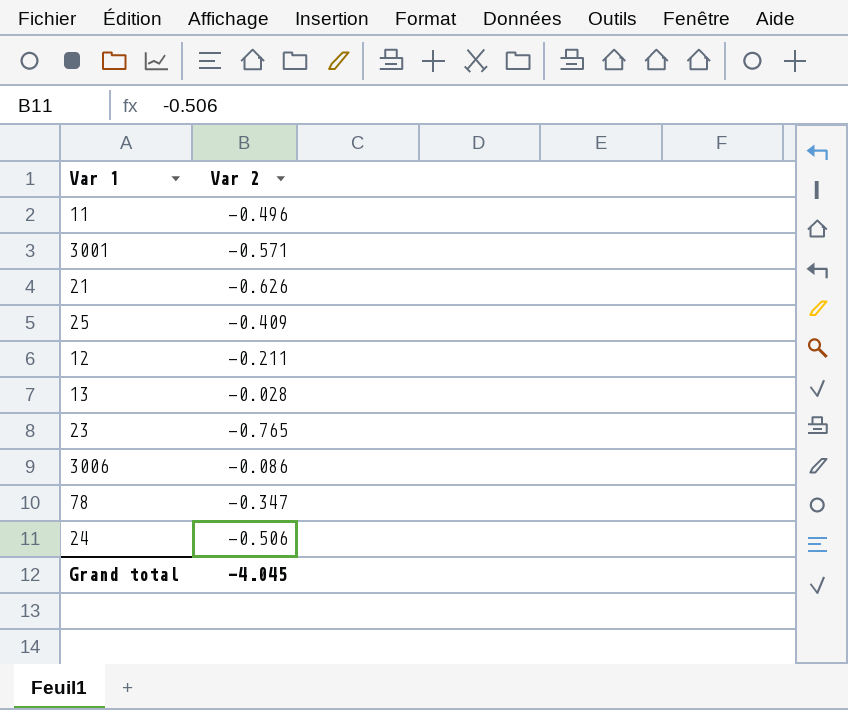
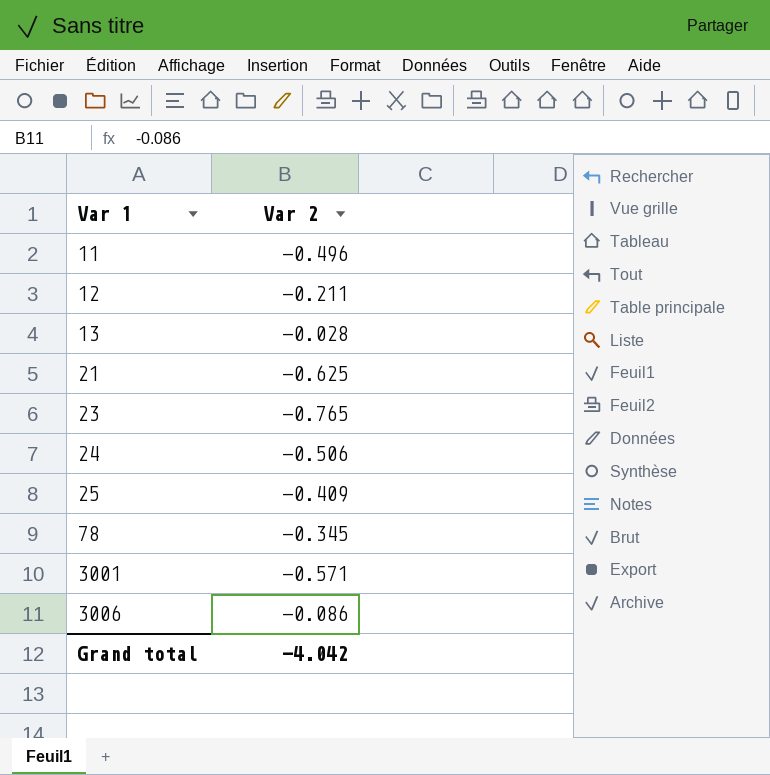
row order: none -> Var 1 ascending
21 | Var 2: -0.626 -> -0.625
78 | Var 2: -0.347 -> -0.345
Grand total | Var 2: -4.045 -> -4.042

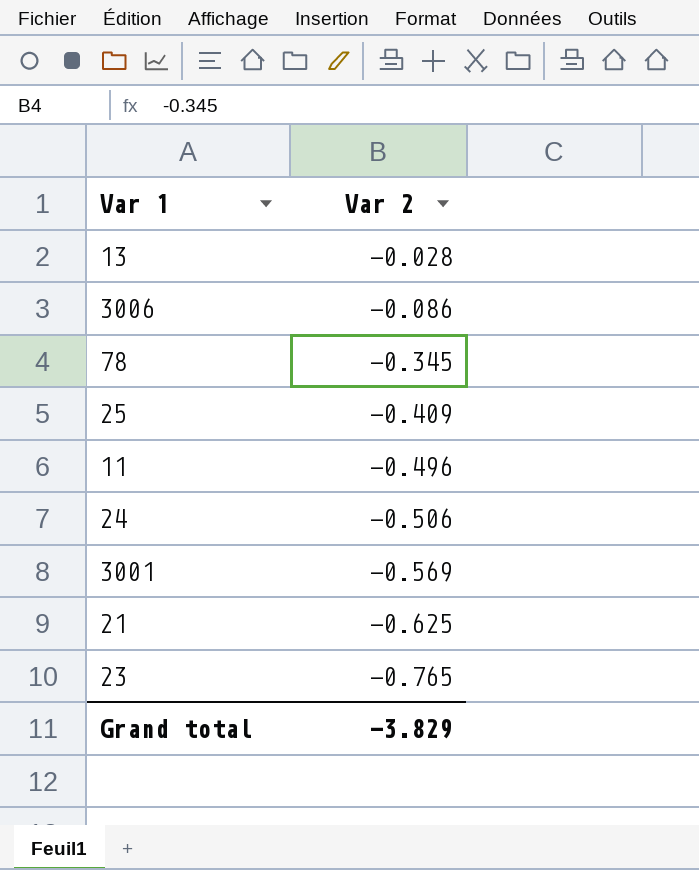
row order: Var 1 ascending -> Var 2 descending
row 12: -0.211 -> none
3001 | Var 2: -0.571 -> -0.569
Grand total | Var 2: -4.042 -> -3.829

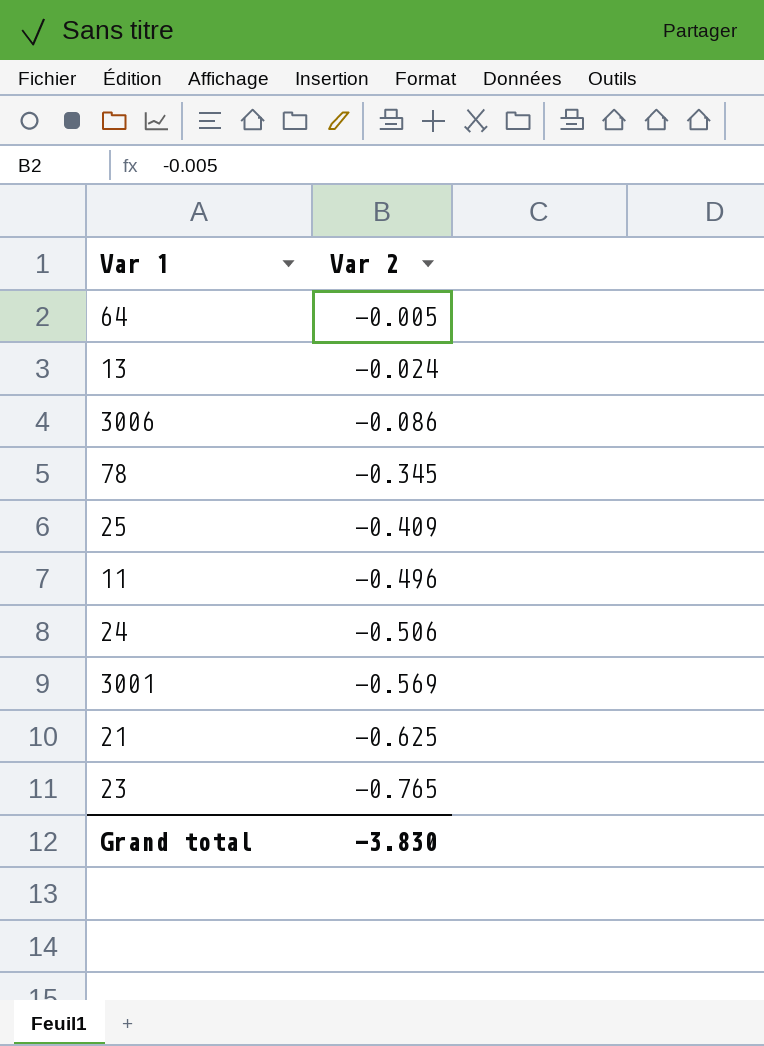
row 64: none -> -0.005
13 | Var 2: -0.028 -> -0.024
Grand total | Var 2: -3.829 -> -3.830

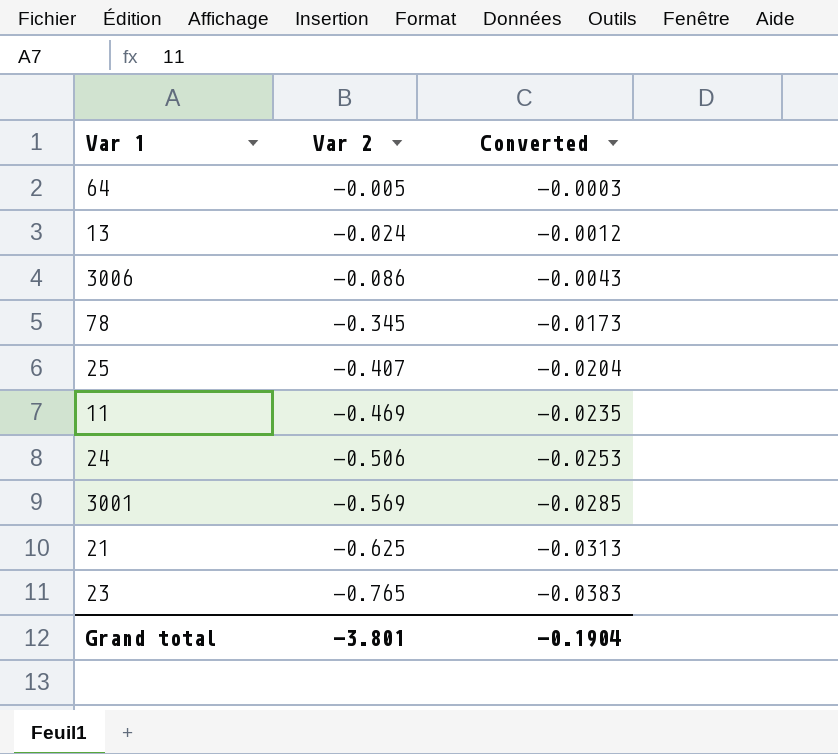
column Converted | formula: none -> [Var 2] * 0.05
25 | Var 2: -0.409 -> -0.407
11 | Var 2: -0.496 -> -0.469
Grand total | Var 2: -3.830 -> -3.801

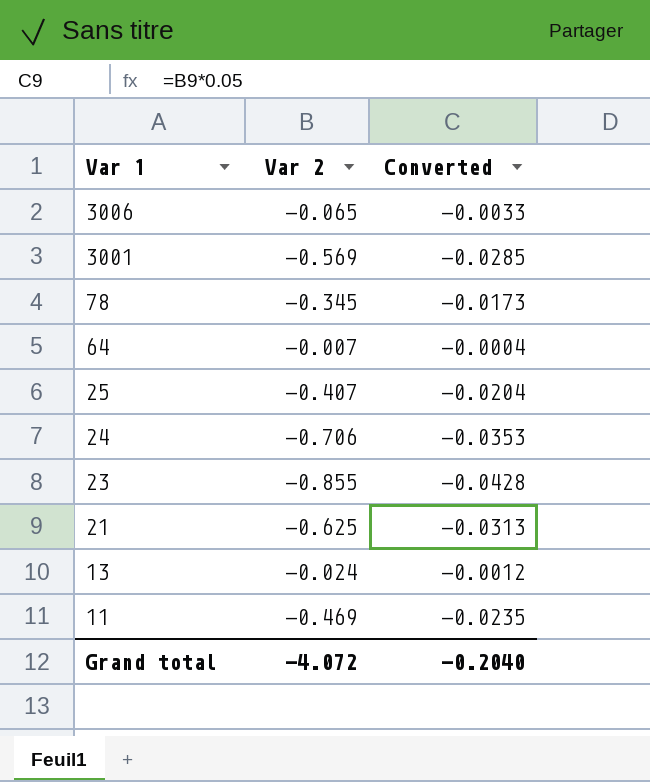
row order: Var 2 descending -> Var 1 descending
3006 | Var 2: -0.086 -> -0.065
3006 | Converted: -0.0043 -> -0.0033
64 | Var 2: -0.005 -> -0.007
64 | Converted: -0.0003 -> -0.0004
24 | Var 2: -0.506 -> -0.706
24 | Converted: -0.0253 -> -0.0353
23 | Var 2: -0.765 -> -0.855
23 | Converted: -0.0383 -> -0.0428
Grand total | Var 2: -3.801 -> -4.072
Grand total | Converted: -0.1904 -> -0.2040

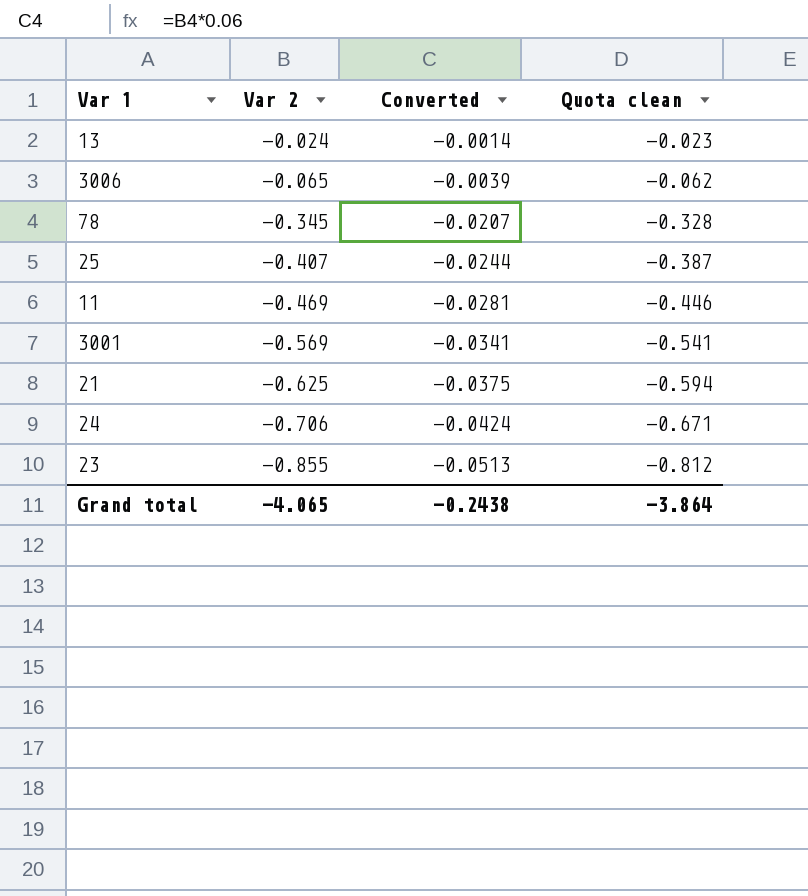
row order: Var 1 descending -> Var 2 descending
column Converted | formula: [Var 2] * 0.05 -> [Var 2] * 0.06
column Quota clean | formula: none -> [Var 2] * 0.95
row 64: -0.007 | -0.0004 -> none
Grand total | Var 2: -4.072 -> -4.065
Grand total | Converted: -0.2040 -> -0.2438

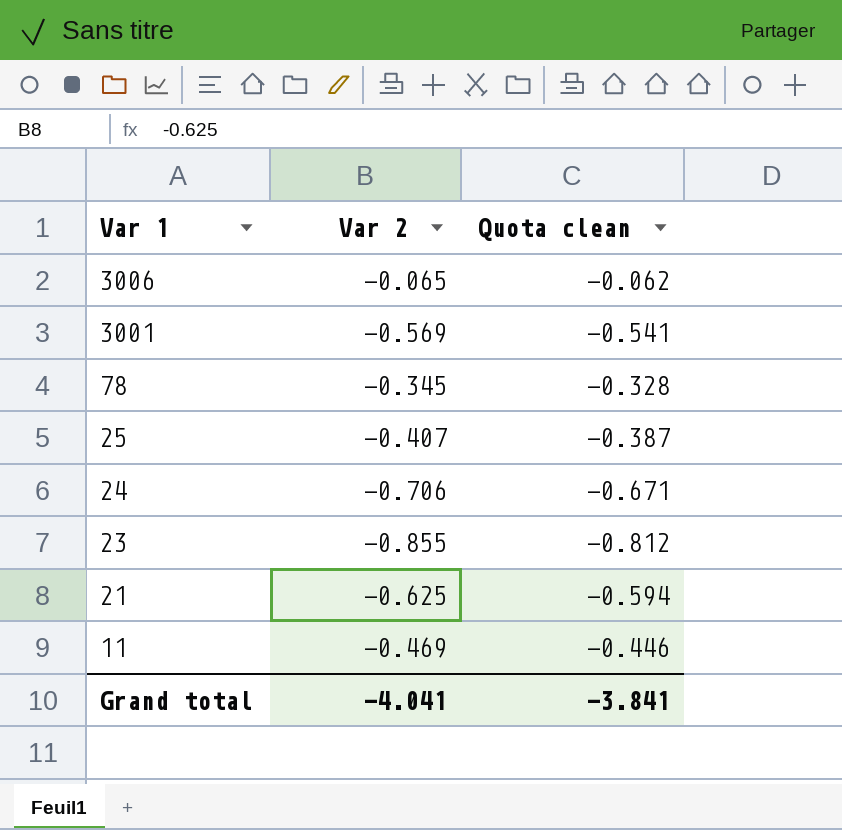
row order: Var 2 descending -> Var 1 descending
column Converted | formula: [Var 2] * 0.06 -> none
row 13: -0.024 | -0.0014 | -0.023 -> none
Grand total | Var 2: -4.065 -> -4.041
Grand total | Quota clean: -3.864 -> -3.841

